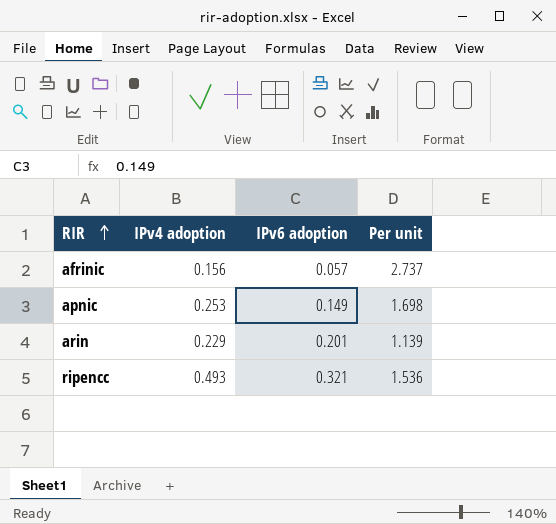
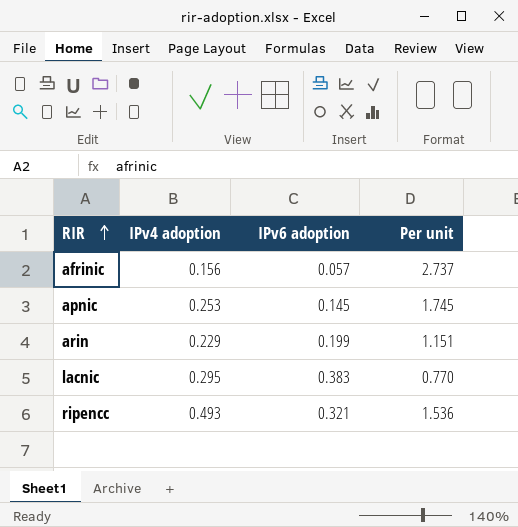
apnic | IPv6 adoption: 0.149 -> 0.145
apnic | Per unit: 1.698 -> 1.745
arin | IPv6 adoption: 0.201 -> 0.199
arin | Per unit: 1.139 -> 1.151
row lacnic: none -> 0.295 | 0.383 | 0.770

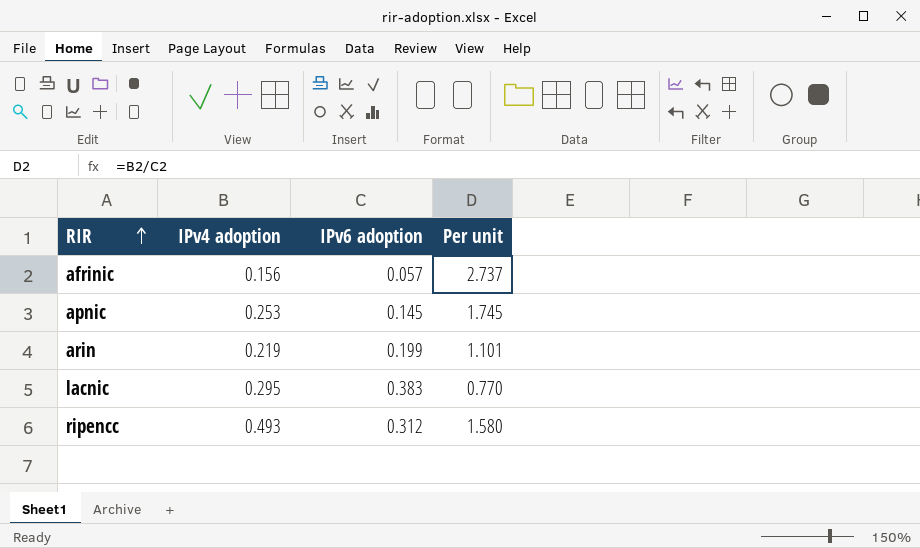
arin | IPv4 adoption: 0.229 -> 0.219
arin | Per unit: 1.151 -> 1.101
ripencc | IPv6 adoption: 0.321 -> 0.312
ripencc | Per unit: 1.536 -> 1.580

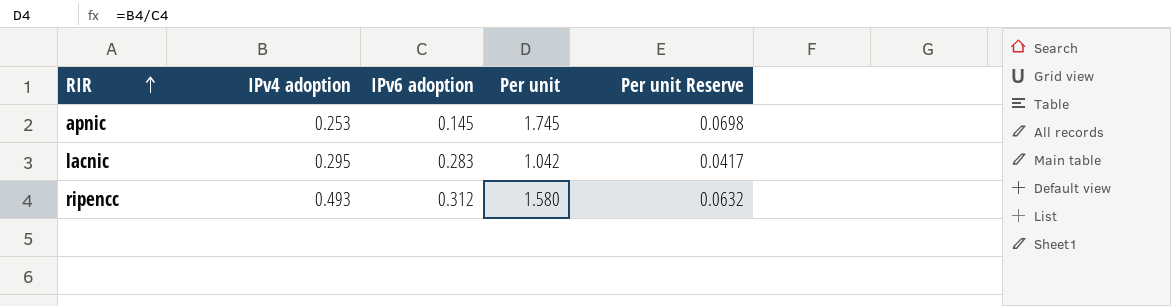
column Per unit Reserve | formula: none -> [Per unit] * 0.04
row afrinic: 0.156 | 0.057 | 2.737 -> none
row arin: 0.219 | 0.199 | 1.101 -> none
lacnic | IPv6 adoption: 0.383 -> 0.283
lacnic | Per unit: 0.770 -> 1.042

